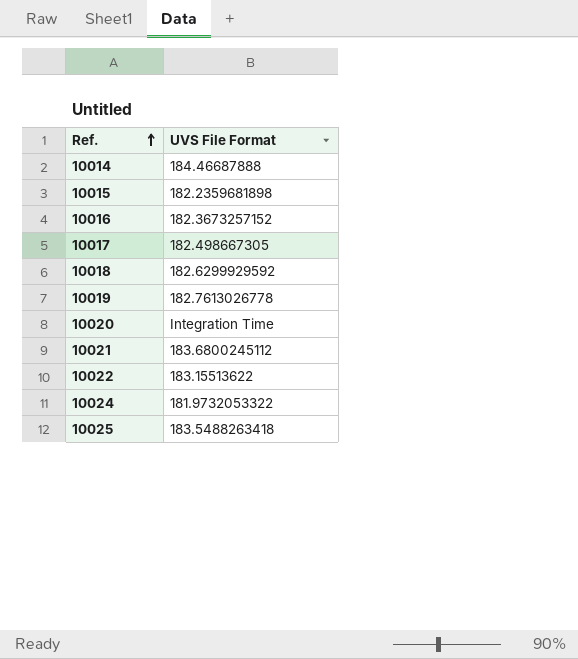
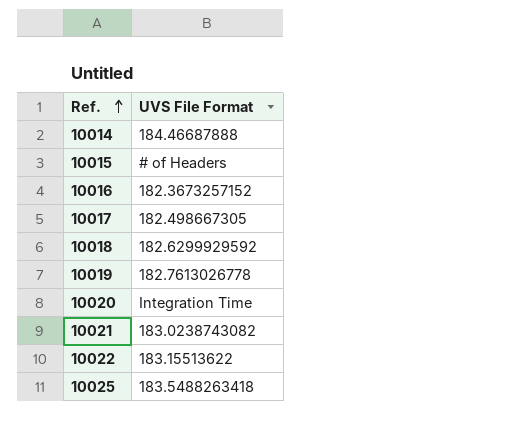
row 10024: 181.9732053322 -> none
10015 | UVS File Format: 182.2359681898 -> # of Headers
10021 | UVS File Format: 183.6800245112 -> 183.0238743082

